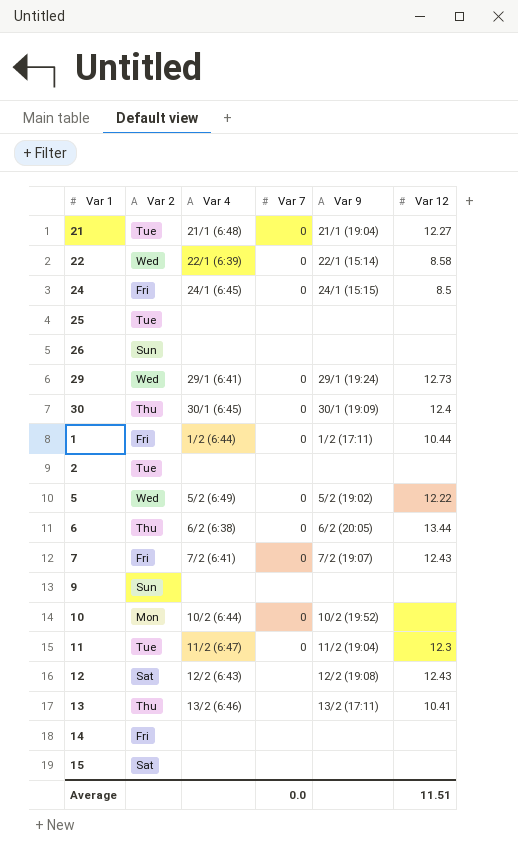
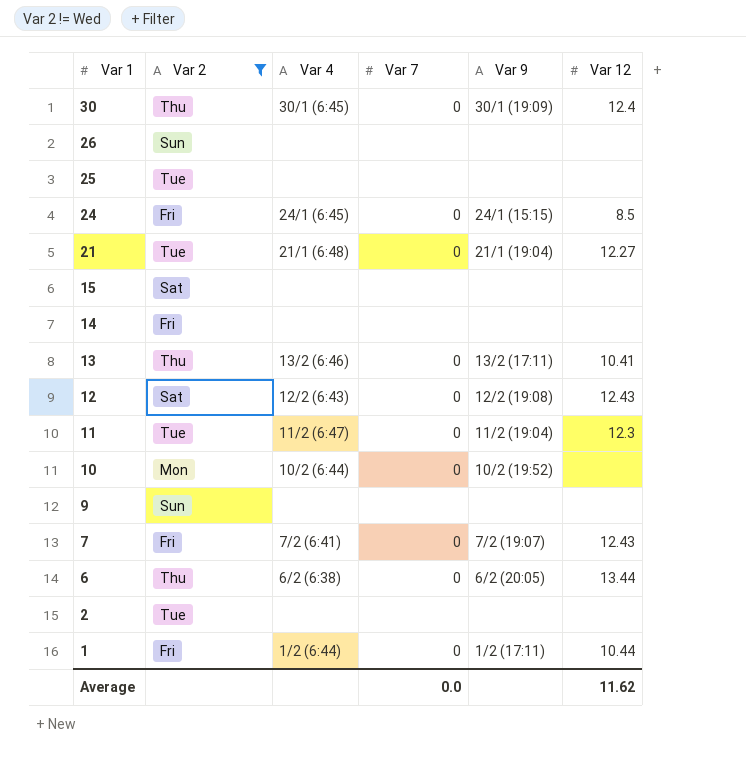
filter: none -> Var 2 != Wed
row order: none -> Var 1 descending
13 | Var 7: none -> 0
12 | Var 7: none -> 0
Average | Var 12: 11.51 -> 11.62

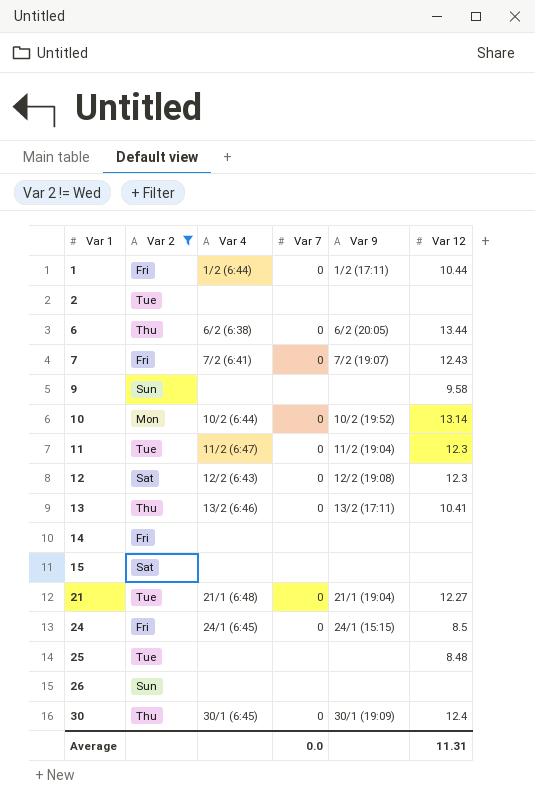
row order: Var 1 descending -> Var 1 ascending
9 | Var 12: none -> 9.58
10 | Var 12: none -> 13.14
12 | Var 12: 12.43 -> 12.3
25 | Var 12: none -> 8.48
Average | Var 12: 11.62 -> 11.31

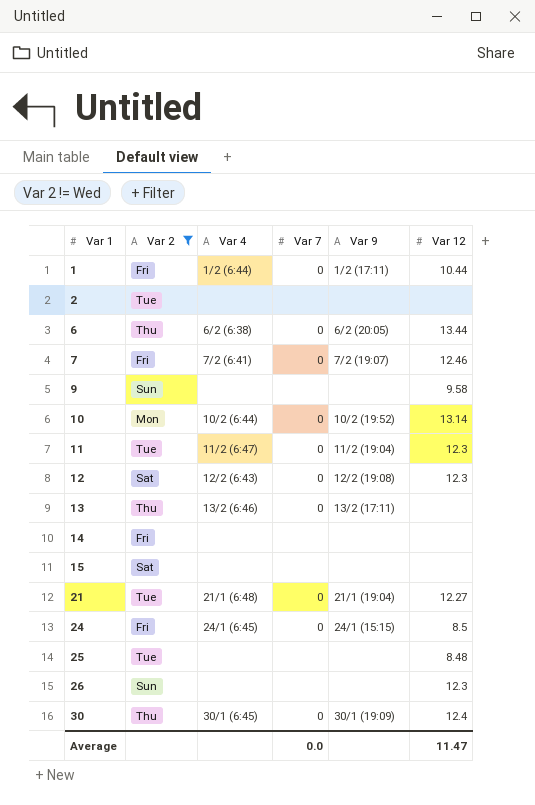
7 | Var 12: 12.43 -> 12.46
13 | Var 12: 10.41 -> none
26 | Var 12: none -> 12.3
Average | Var 12: 11.31 -> 11.47

